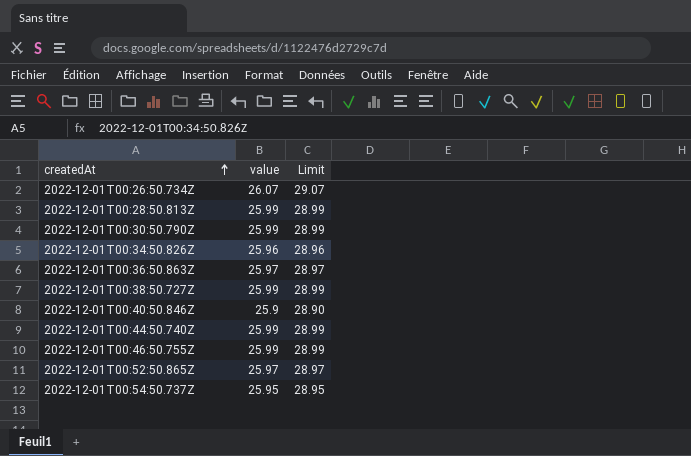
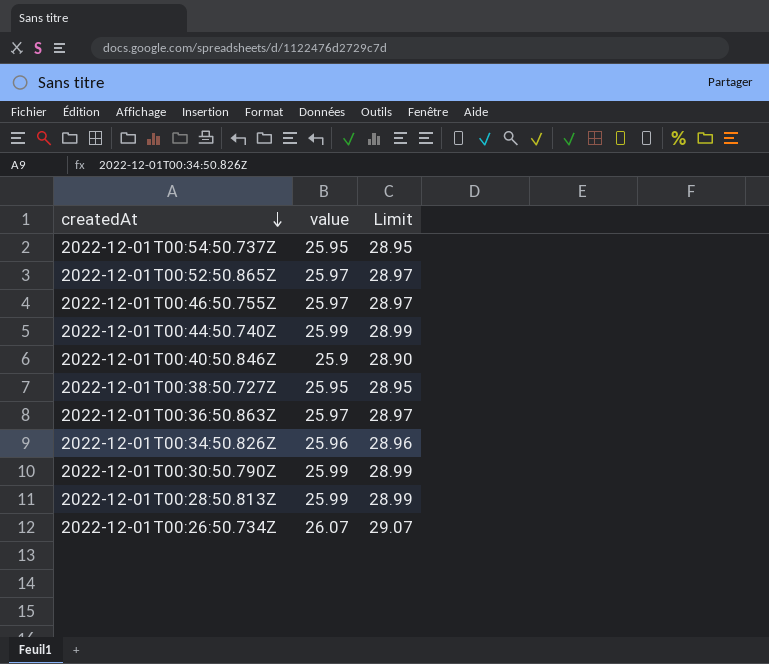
row order: createdAt ascending -> createdAt descending
2022-12-01T00:46:50.755Z | value: 25.99 -> 25.97
2022-12-01T00:46:50.755Z | Limit: 28.99 -> 28.97
2022-12-01T00:38:50.727Z | value: 25.99 -> 25.95
2022-12-01T00:38:50.727Z | Limit: 28.99 -> 28.95

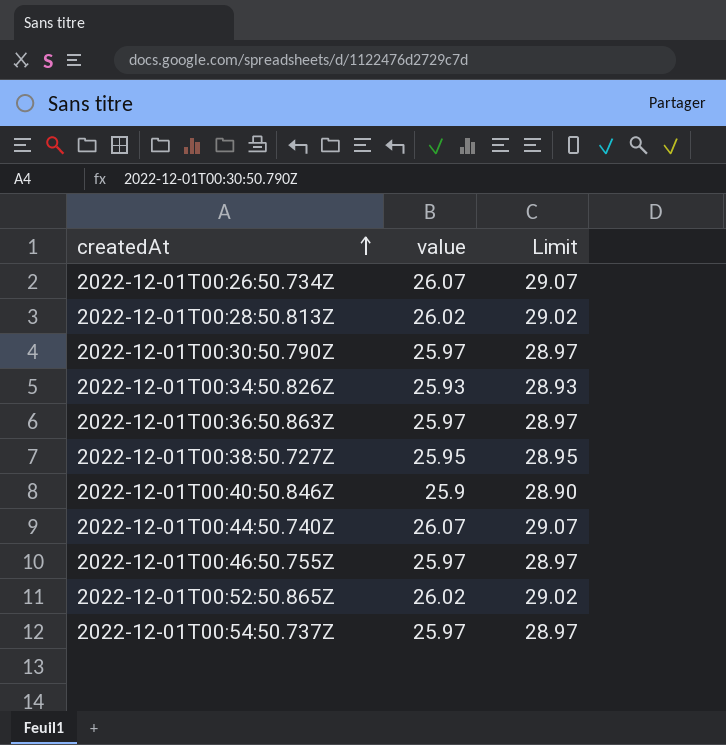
row order: createdAt descending -> createdAt ascending
2022-12-01T00:28:50.813Z | value: 25.99 -> 26.02
2022-12-01T00:28:50.813Z | Limit: 28.99 -> 29.02
2022-12-01T00:30:50.790Z | value: 25.99 -> 25.97
2022-12-01T00:30:50.790Z | Limit: 28.99 -> 28.97
2022-12-01T00:34:50.826Z | value: 25.96 -> 25.93
2022-12-01T00:34:50.826Z | Limit: 28.96 -> 28.93
2022-12-01T00:44:50.740Z | value: 25.99 -> 26.07
2022-12-01T00:44:50.740Z | Limit: 28.99 -> 29.07
2022-12-01T00:52:50.865Z | value: 25.97 -> 26.02
2022-12-01T00:52:50.865Z | Limit: 28.97 -> 29.02
2022-12-01T00:54:50.737Z | value: 25.95 -> 25.97
2022-12-01T00:54:50.737Z | Limit: 28.95 -> 28.97

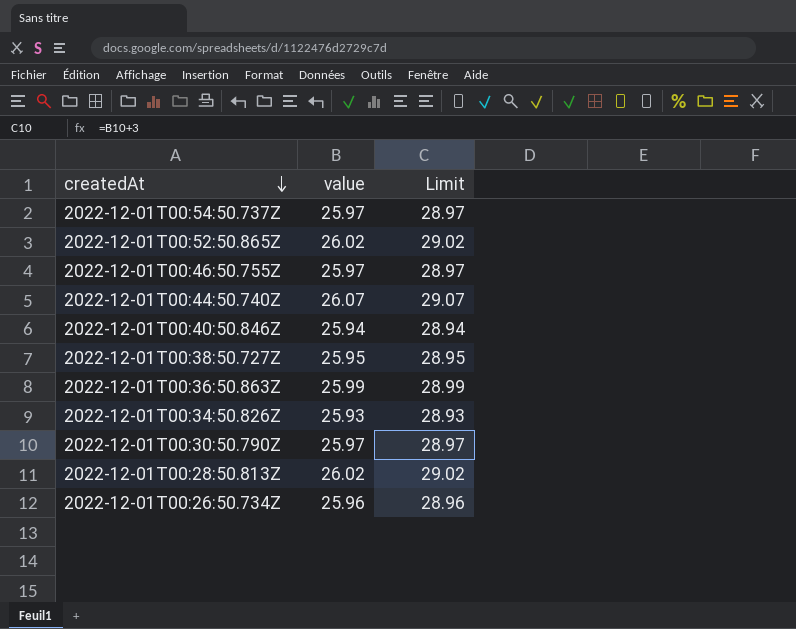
row order: createdAt ascending -> createdAt descending
2022-12-01T00:40:50.846Z | value: 25.9 -> 25.94
2022-12-01T00:40:50.846Z | Limit: 28.90 -> 28.94
2022-12-01T00:36:50.863Z | value: 25.97 -> 25.99
2022-12-01T00:36:50.863Z | Limit: 28.97 -> 28.99
2022-12-01T00:26:50.734Z | value: 26.07 -> 25.96
2022-12-01T00:26:50.734Z | Limit: 29.07 -> 28.96

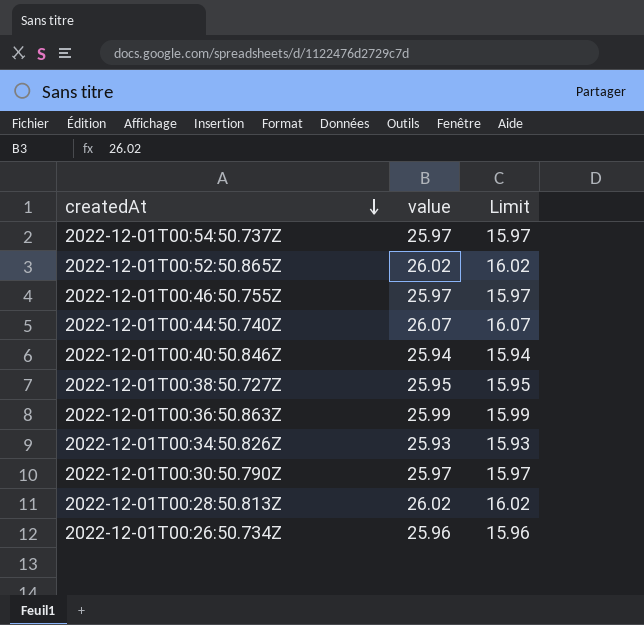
column Limit | formula: [value] + 3 -> [value] - 10

